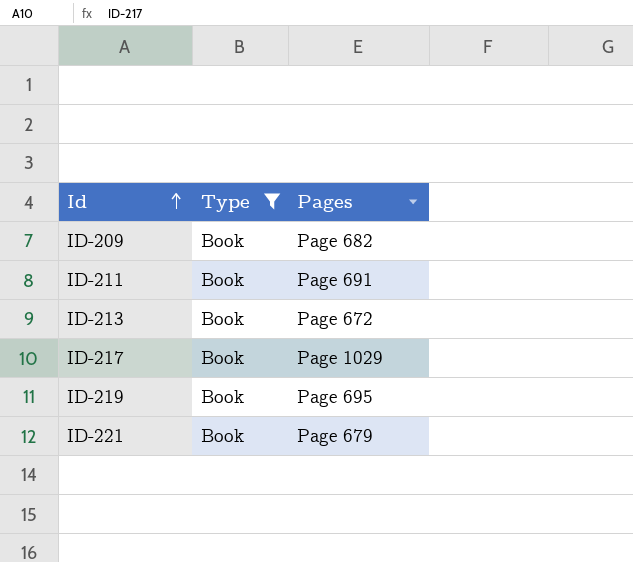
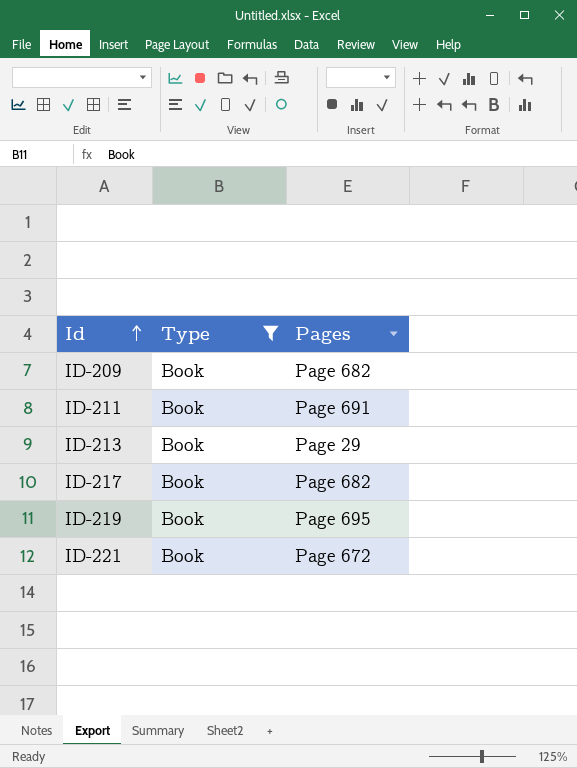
ID-213 | Pages: Page 672 -> Page 29
ID-217 | Pages: Page 1029 -> Page 682
ID-221 | Pages: Page 679 -> Page 672

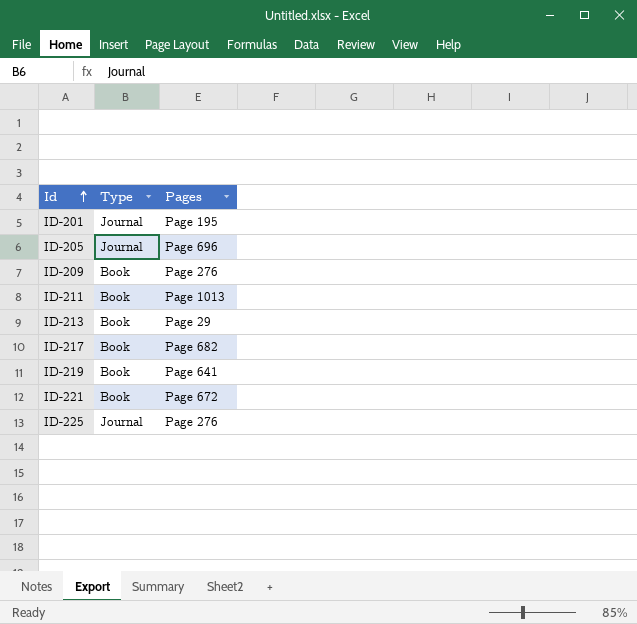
filter: Type = Book -> none
ID-209 | Pages: Page 682 -> Page 276
ID-211 | Pages: Page 691 -> Page 1013
ID-219 | Pages: Page 695 -> Page 641

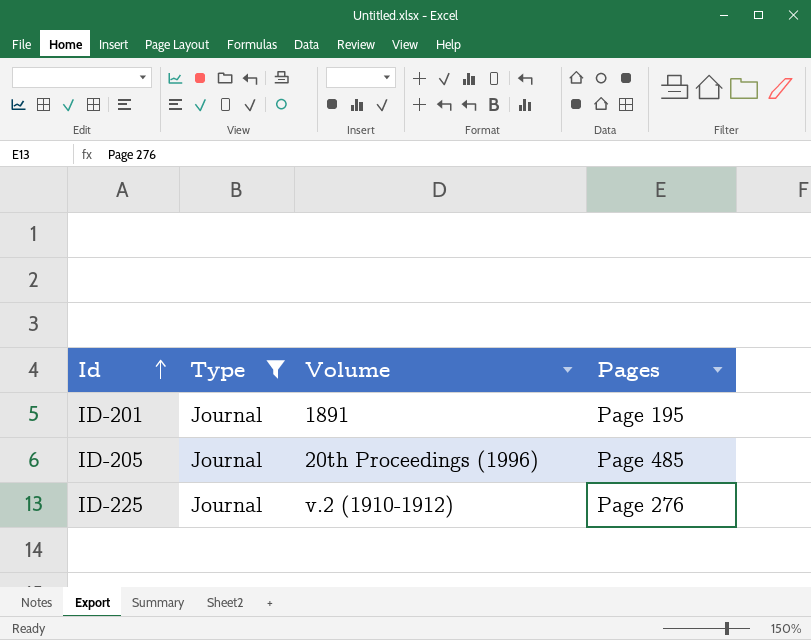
filter: none -> Type = Journal
column Volume | position: none -> 3
ID-205 | Pages: Page 696 -> Page 485

